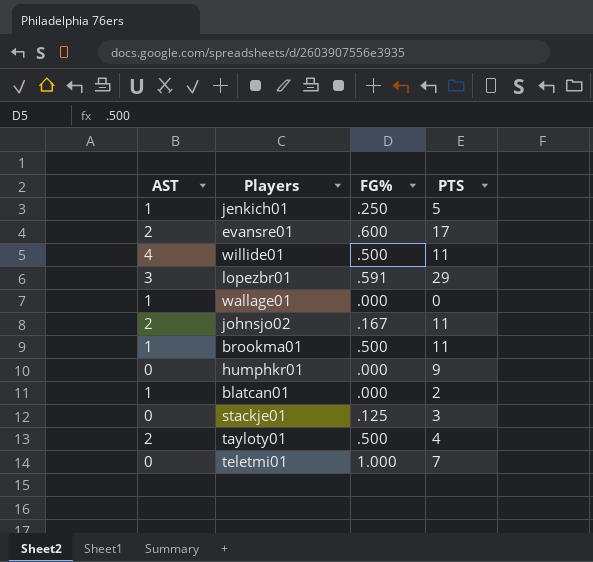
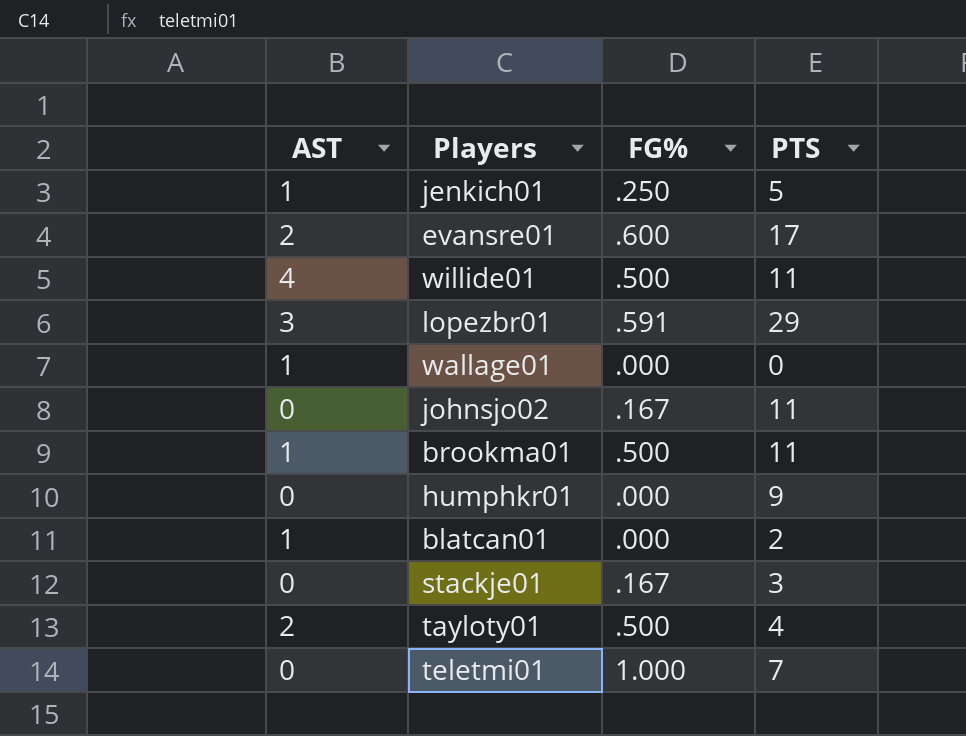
johnsjo02 | AST: 2 -> 0
stackje01 | FG%: .125 -> .167

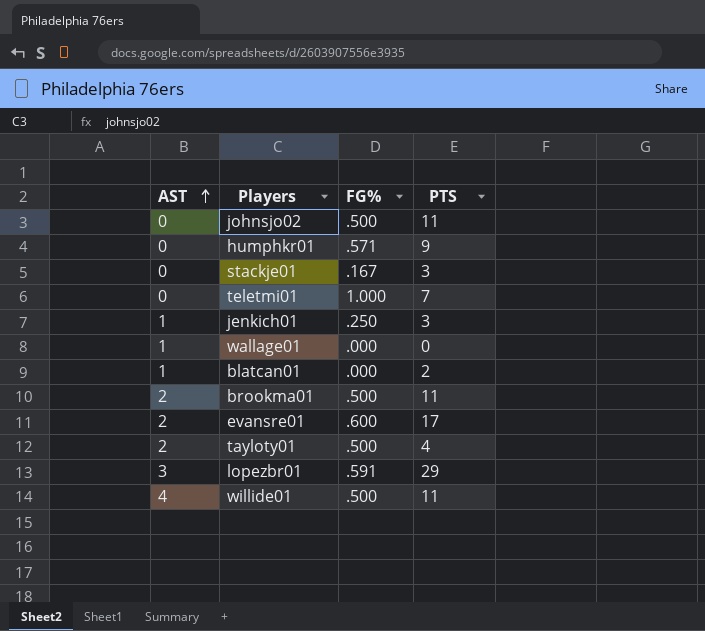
row order: none -> AST ascending
johnsjo02 | FG%: .167 -> .500
humphkr01 | FG%: .000 -> .571
jenkich01 | PTS: 5 -> 3
brookma01 | AST: 1 -> 2

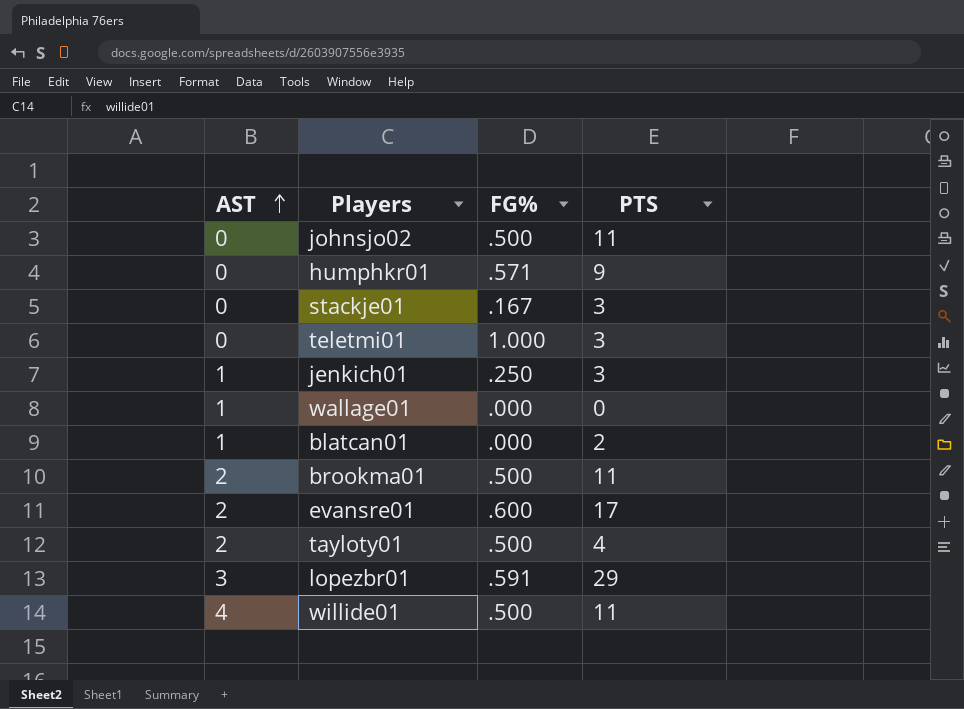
teletmi01 | PTS: 7 -> 3

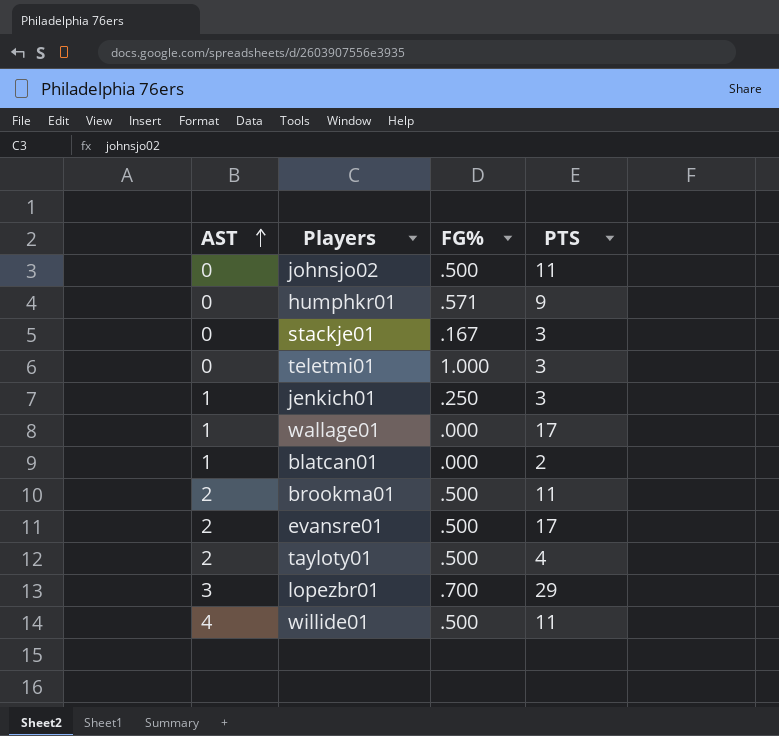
wallage01 | PTS: 0 -> 17
evansre01 | FG%: .600 -> .500
lopezbr01 | FG%: .591 -> .700

